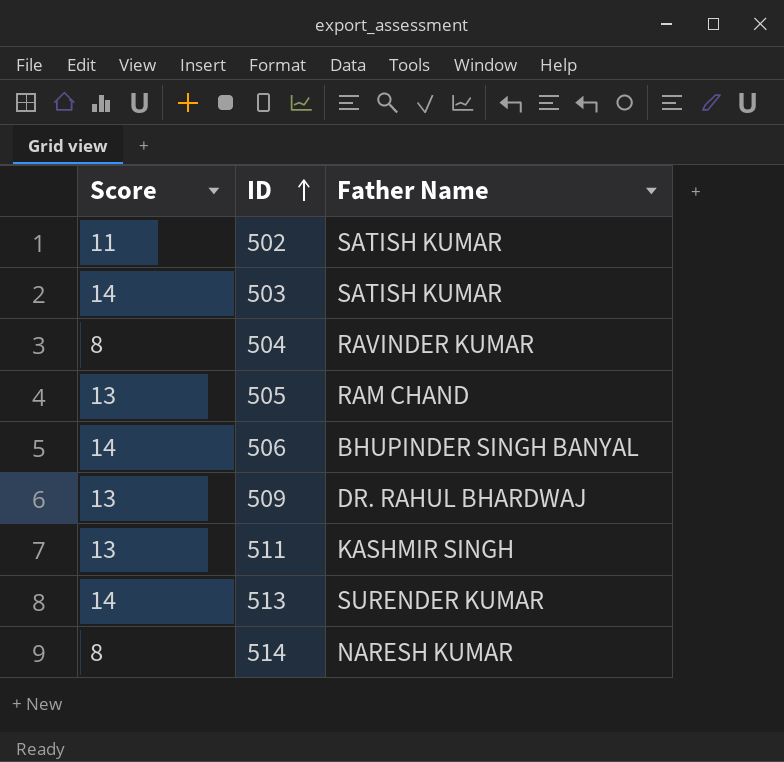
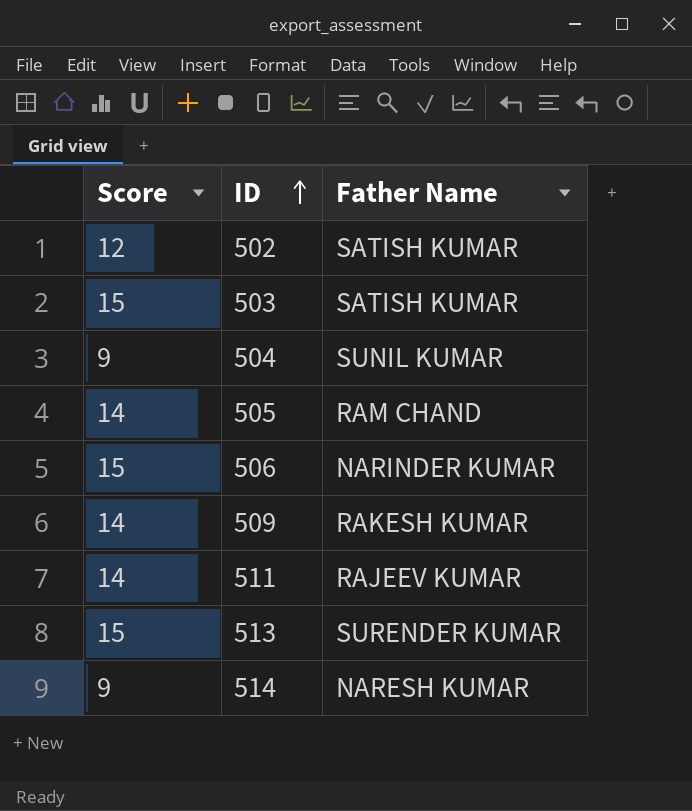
502 | Score: 11 -> 12
503 | Score: 14 -> 15
504 | Score: 8 -> 9
504 | Father Name: RAVINDER KUMAR -> SUNIL KUMAR
505 | Score: 13 -> 14
506 | Score: 14 -> 15
506 | Father Name: BHUPINDER SINGH BANYAL -> NARINDER KUMAR
509 | Score: 13 -> 14
509 | Father Name: DR. RAHUL BHARDWAJ -> RAKESH KUMAR
511 | Score: 13 -> 14
511 | Father Name: KASHMIR SINGH -> RAJEEV KUMAR
513 | Score: 14 -> 15
514 | Score: 8 -> 9

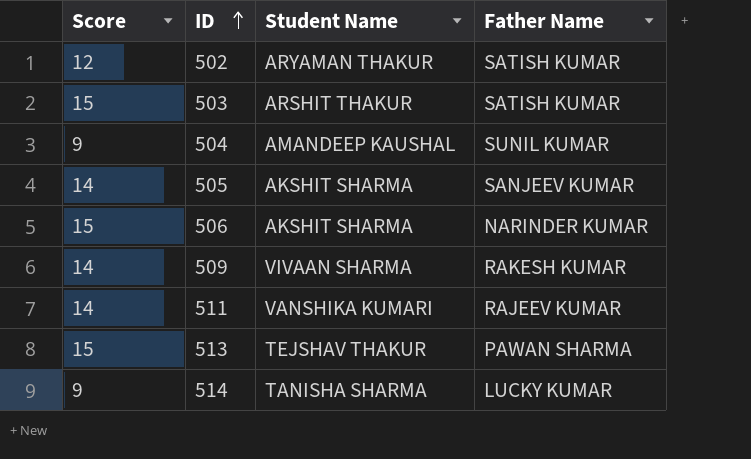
column Student Name | position: none -> 3
505 | Father Name: RAM CHAND -> SANJEEV KUMAR
513 | Father Name: SURENDER KUMAR -> PAWAN SHARMA
514 | Father Name: NARESH KUMAR -> LUCKY KUMAR

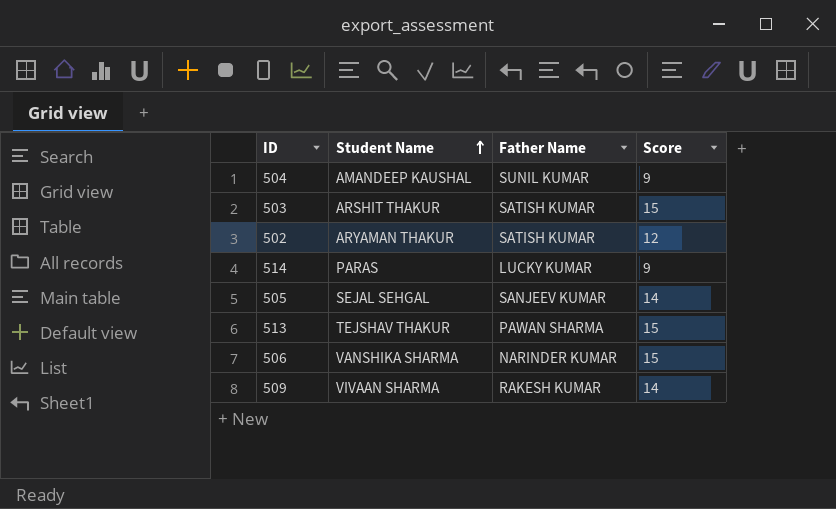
row order: ID ascending -> Student Name ascending
column Score | position: 1 -> 4
row 511: 14 | VANSHIKA KUMARI | RAJEEV KUMAR -> none
514 | Student Name: TANISHA SHARMA -> PARAS
505 | Student Name: AKSHIT SHARMA -> SEJAL SEHGAL
506 | Student Name: AKSHIT SHARMA -> VANSHIKA SHARMA

